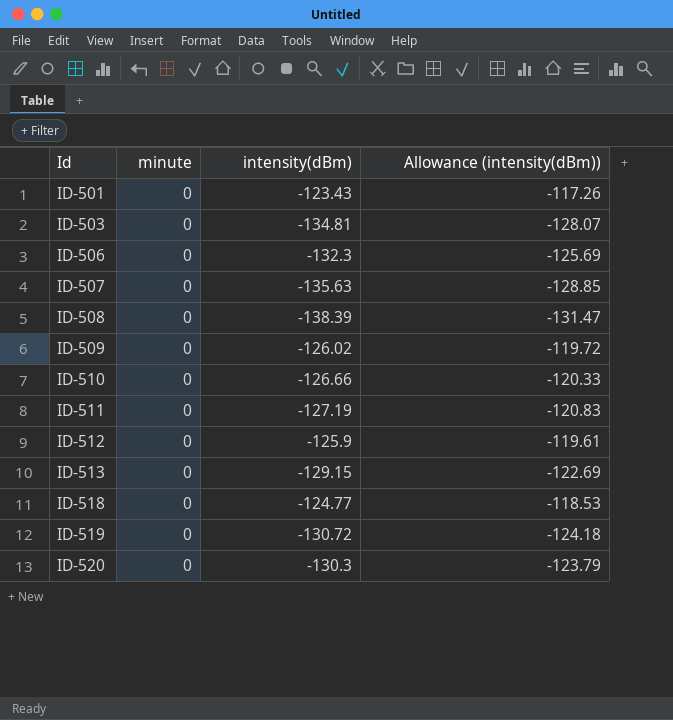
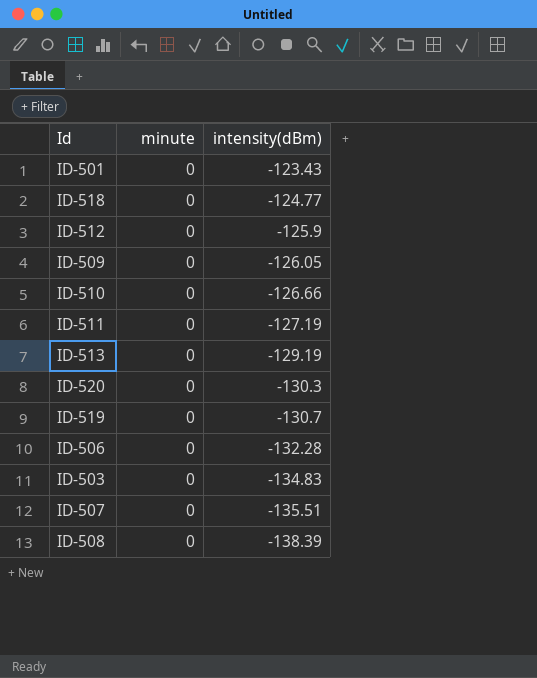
row order: Id ascending -> intensity(dBm) descending
column Allowance (intensity(dBm)) | formula: [intensity(dBm)] * 0.95 -> none
ID-509 | intensity(dBm): -126.02 -> -126.05
ID-513 | intensity(dBm): -129.15 -> -129.19
ID-519 | intensity(dBm): -130.72 -> -130.7
ID-506 | intensity(dBm): -132.3 -> -132.28
ID-503 | intensity(dBm): -134.81 -> -134.83
ID-507 | intensity(dBm): -135.63 -> -135.51

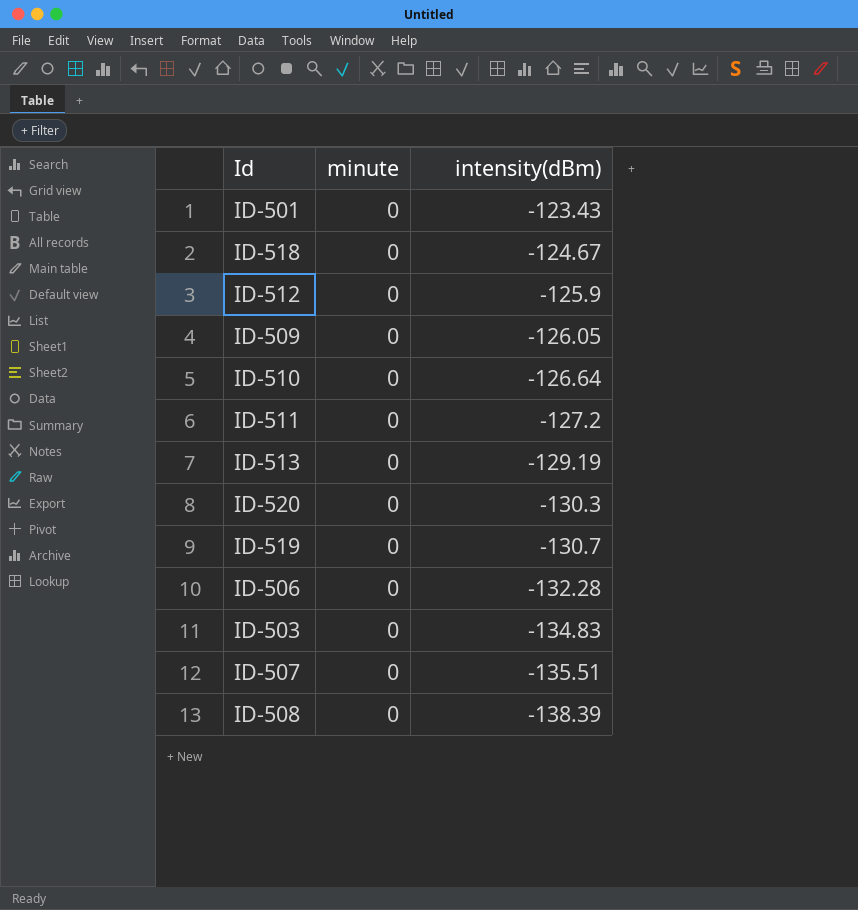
ID-518 | intensity(dBm): -124.77 -> -124.67
ID-510 | intensity(dBm): -126.66 -> -126.64
ID-511 | intensity(dBm): -127.19 -> -127.2

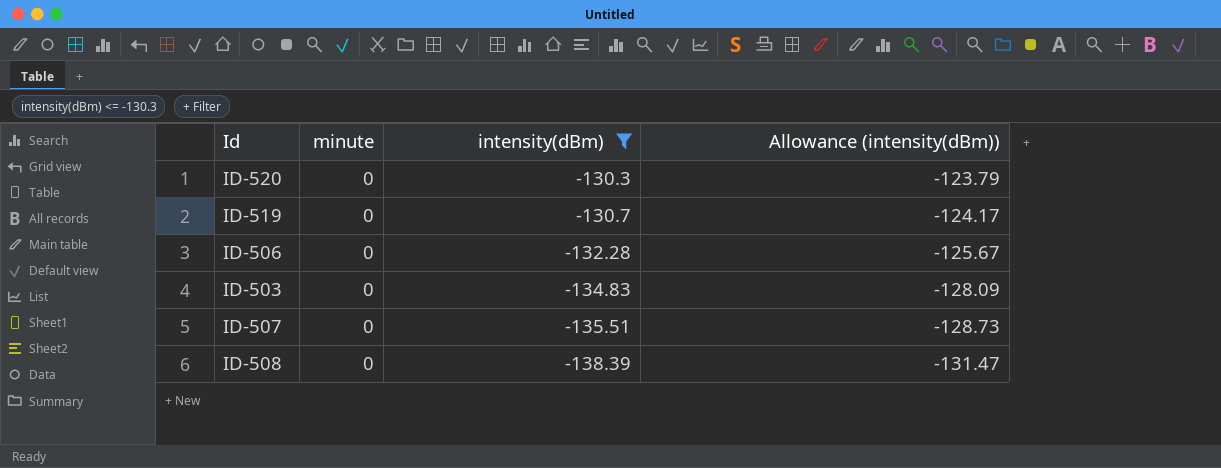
filter: none -> intensity(dBm) <= -130.3
column Allowance (intensity(dBm)) | formula: none -> [intensity(dBm)] * 0.95

